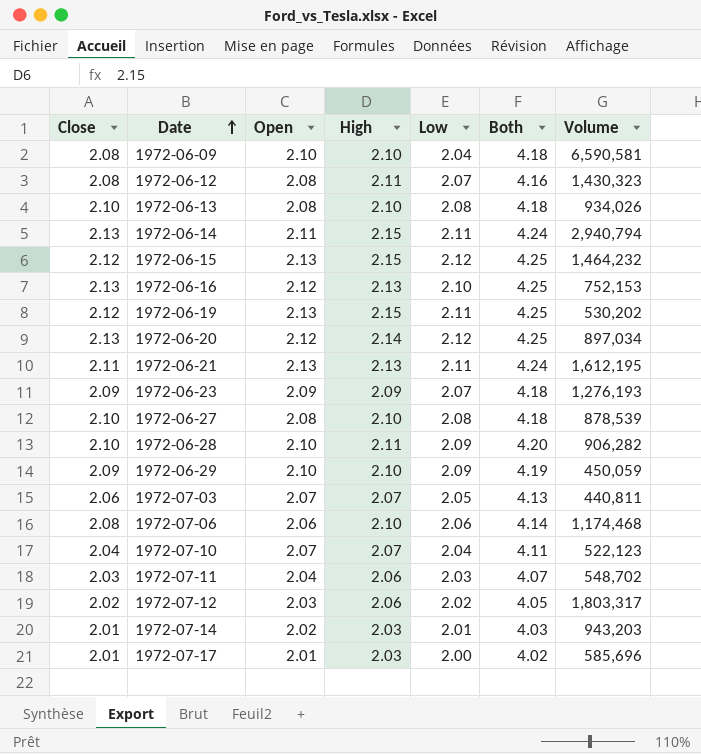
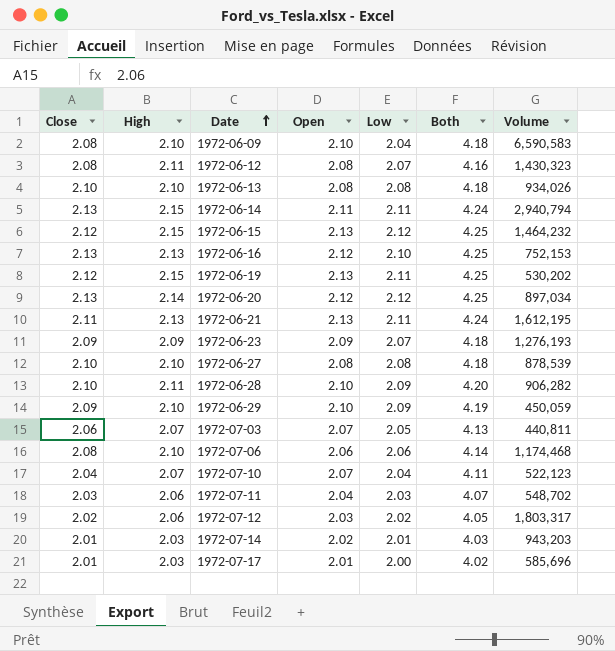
column High | position: 4 -> 2
1972-06-09 | Volume: 6,590,581 -> 6,590,583

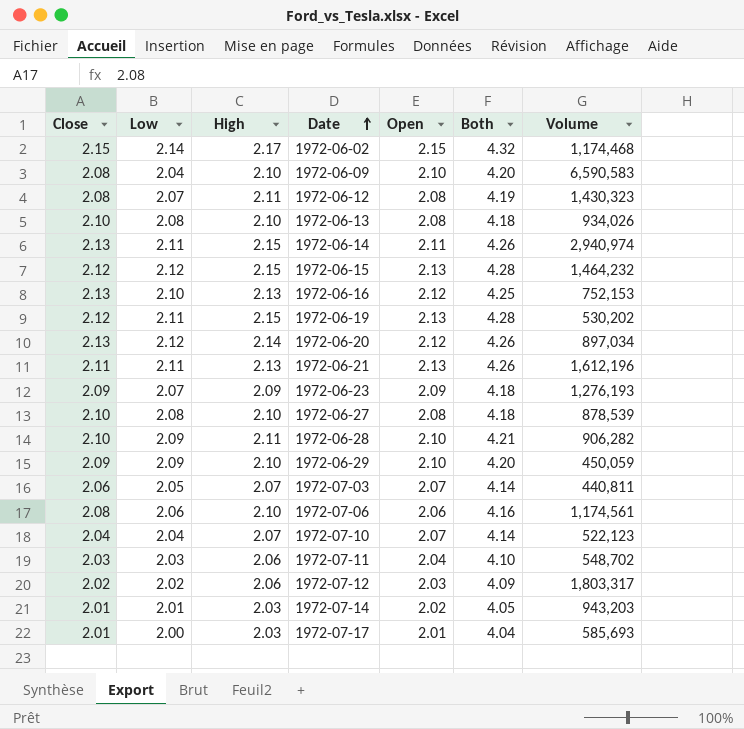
column Low | position: 5 -> 2
column Both | formula: [Close] + [Open] -> [High] + [Open]
row 1972-06-02: none -> 2.15 | 2.14 | 2.17 | 2.15 | 4.32 | 1,174,468
1972-06-14 | Volume: 2,940,794 -> 2,940,974
1972-06-21 | Volume: 1,612,195 -> 1,612,196
1972-07-06 | Volume: 1,174,468 -> 1,174,561
1972-07-17 | Volume: 585,696 -> 585,693

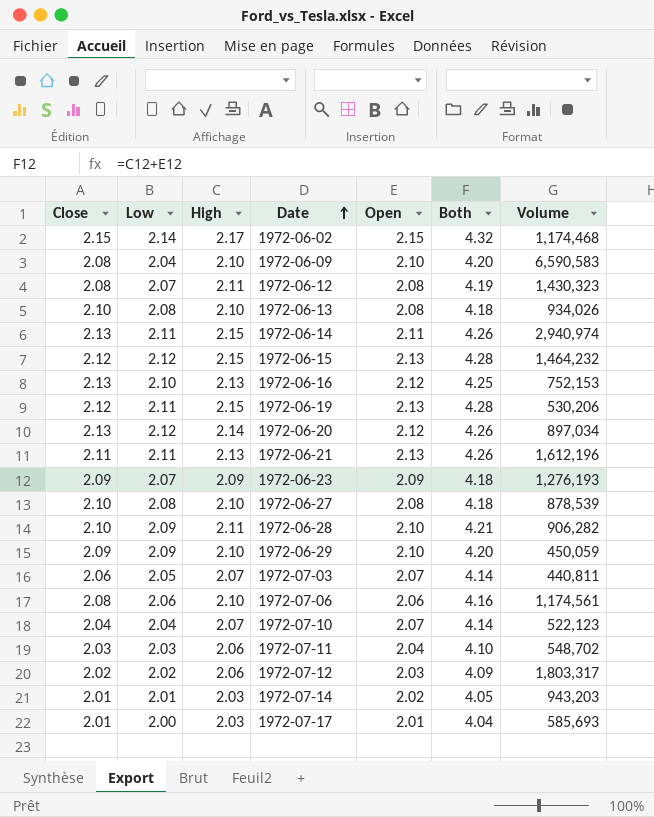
1972-06-19 | Volume: 530,202 -> 530,206

